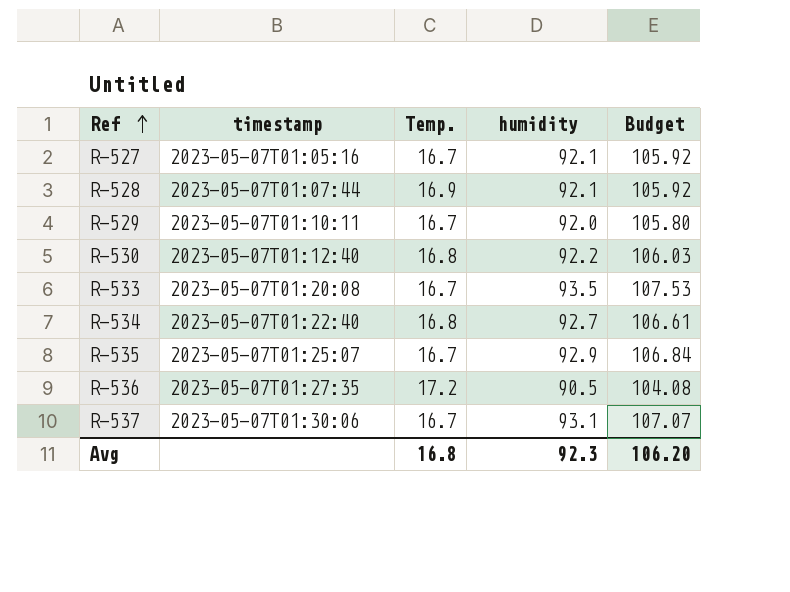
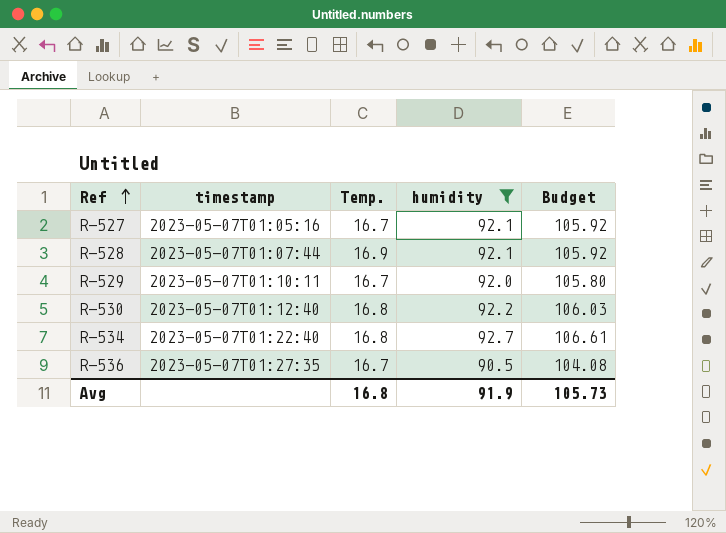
filter: none -> humidity <= 92.7
R-536 | Temp.: 17.2 -> 16.7
Avg | humidity: 92.3 -> 91.9
Avg | Budget: 106.20 -> 105.73

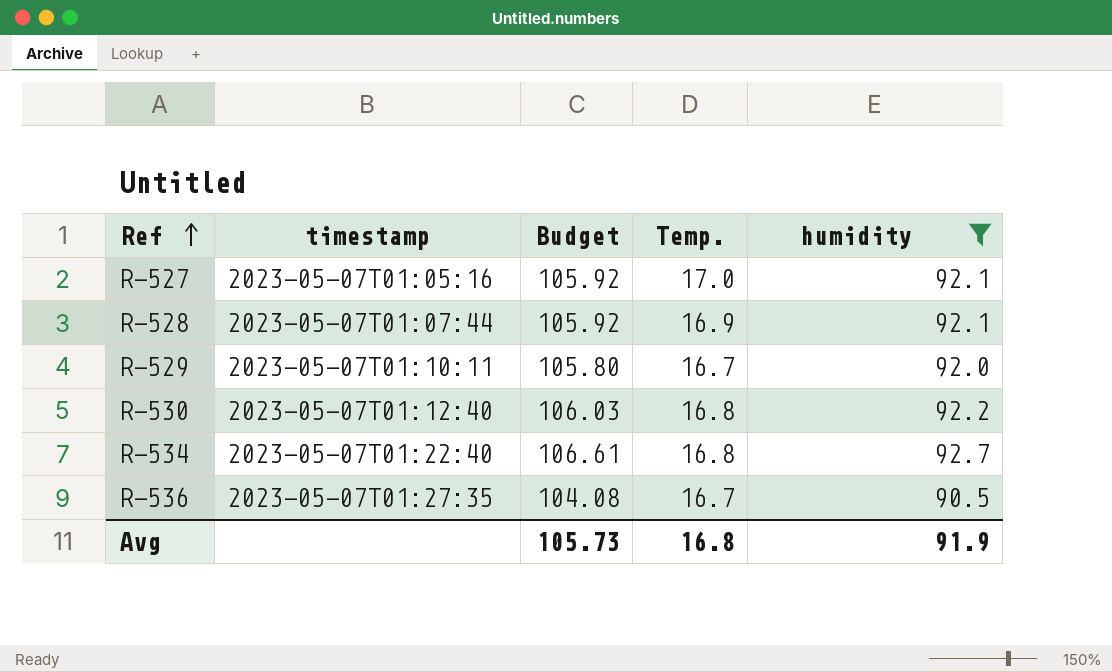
column Budget | position: 5 -> 3
R-527 | Temp.: 16.7 -> 17.0

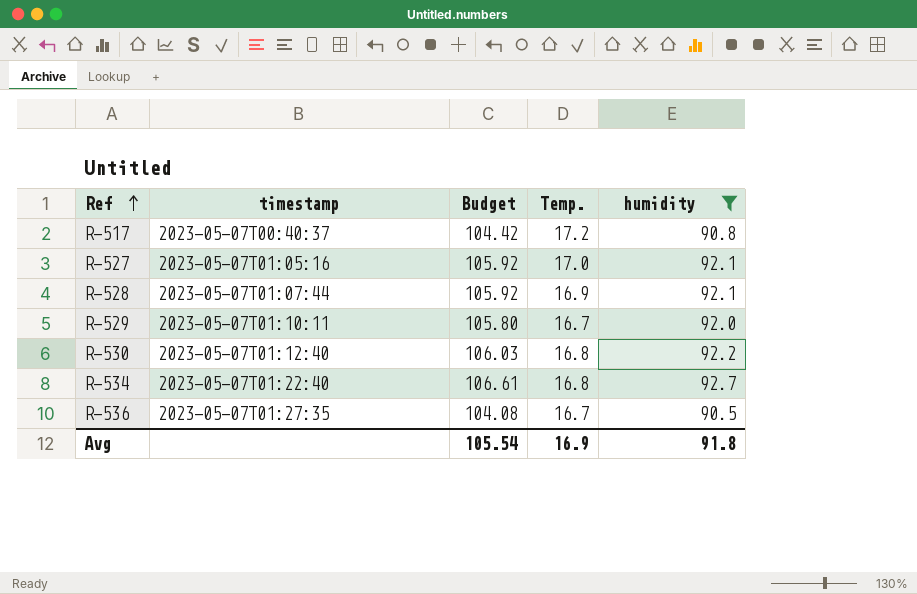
row R-517: none -> 2023-05-07T00:40:37 | 104.42 | 17.2 | 90.8
Avg | Budget: 105.73 -> 105.54
Avg | Temp.: 16.8 -> 16.9
Avg | humidity: 91.9 -> 91.8

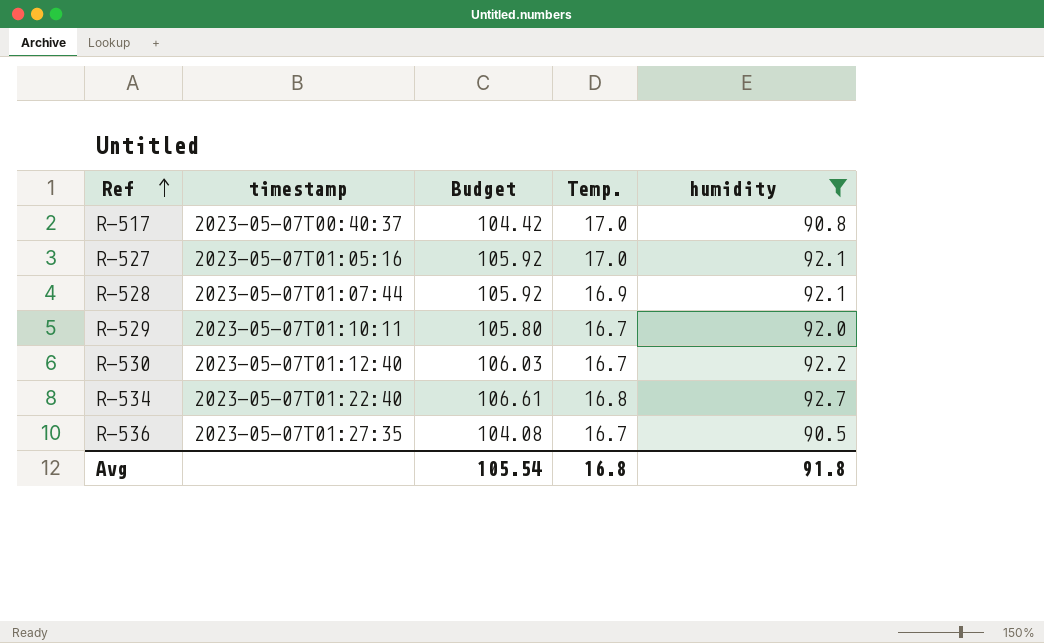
R-517 | Temp.: 17.2 -> 17.0
R-530 | Temp.: 16.8 -> 16.7
Avg | Temp.: 16.9 -> 16.8

